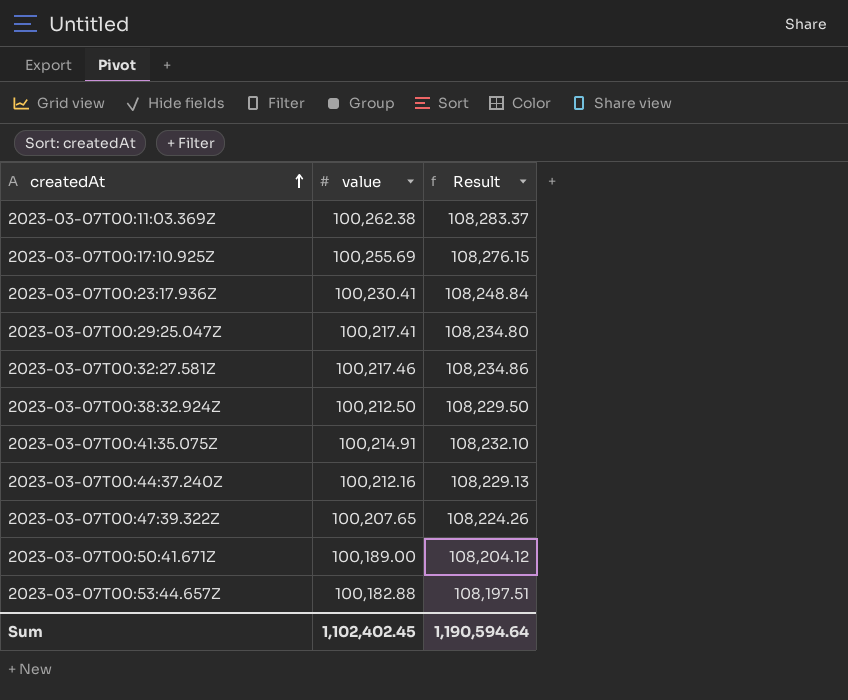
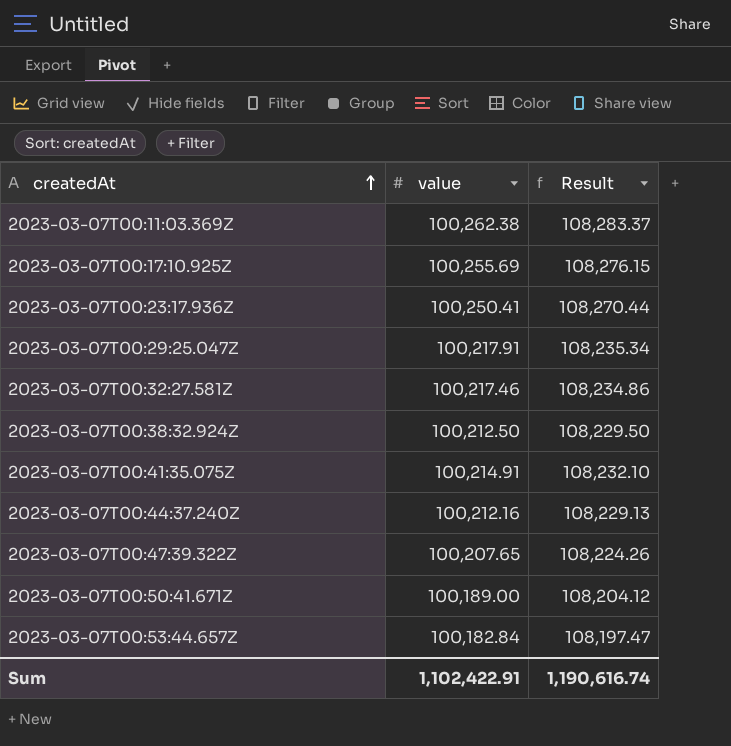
2023-03-07T00:23:17.936Z | value: 100,230.41 -> 100,250.41
2023-03-07T00:23:17.936Z | Result: 108,248.84 -> 108,270.44
2023-03-07T00:29:25.047Z | value: 100,217.41 -> 100,217.91
2023-03-07T00:29:25.047Z | Result: 108,234.80 -> 108,235.34
2023-03-07T00:53:44.657Z | value: 100,182.88 -> 100,182.84
2023-03-07T00:53:44.657Z | Result: 108,197.51 -> 108,197.47
Sum | value: 1,102,402.45 -> 1,102,422.91
Sum | Result: 1,190,594.64 -> 1,190,616.74

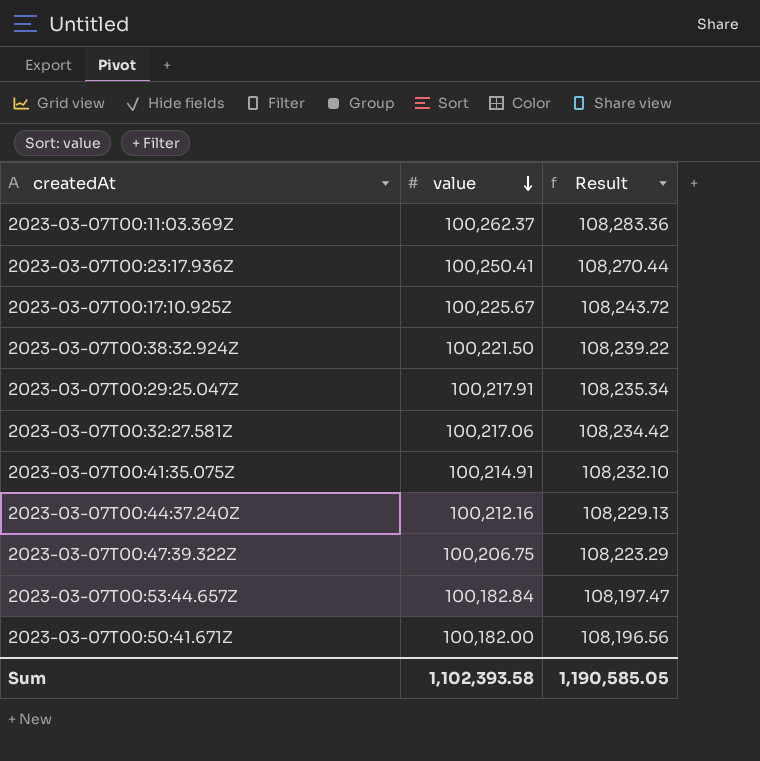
row order: createdAt ascending -> value descending
2023-03-07T00:11:03.369Z | value: 100,262.38 -> 100,262.37
2023-03-07T00:11:03.369Z | Result: 108,283.37 -> 108,283.36
2023-03-07T00:17:10.925Z | value: 100,255.69 -> 100,225.67
2023-03-07T00:17:10.925Z | Result: 108,276.15 -> 108,243.72
2023-03-07T00:38:32.924Z | value: 100,212.50 -> 100,221.50
2023-03-07T00:38:32.924Z | Result: 108,229.50 -> 108,239.22
2023-03-07T00:32:27.581Z | value: 100,217.46 -> 100,217.06
2023-03-07T00:32:27.581Z | Result: 108,234.86 -> 108,234.42
2023-03-07T00:47:39.322Z | value: 100,207.65 -> 100,206.75
2023-03-07T00:47:39.322Z | Result: 108,224.26 -> 108,223.29
2023-03-07T00:50:41.671Z | value: 100,189.00 -> 100,182.00
2023-03-07T00:50:41.671Z | Result: 108,204.12 -> 108,196.56
Sum | value: 1,102,422.91 -> 1,102,393.58
Sum | Result: 1,190,616.74 -> 1,190,585.05

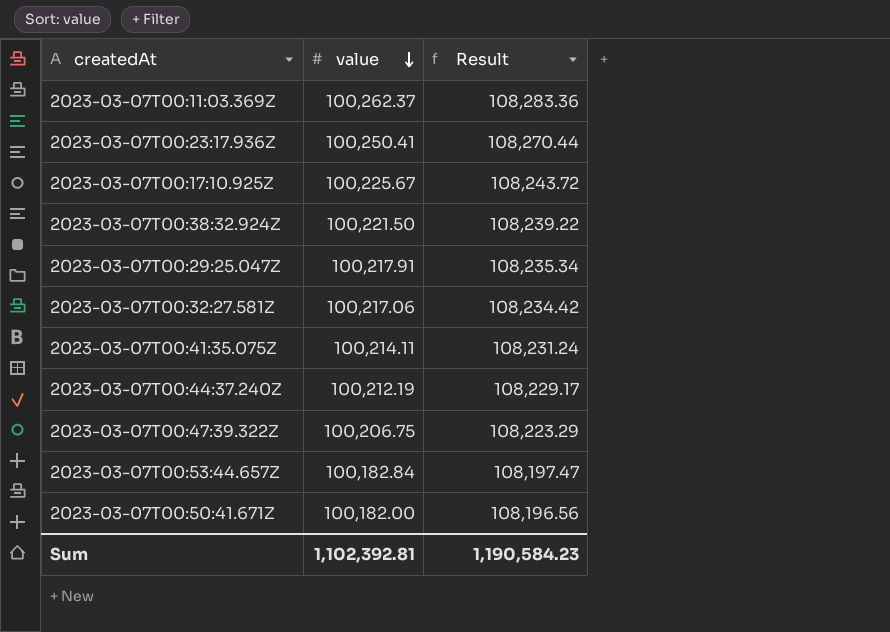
2023-03-07T00:41:35.075Z | value: 100,214.91 -> 100,214.11
2023-03-07T00:41:35.075Z | Result: 108,232.10 -> 108,231.24
2023-03-07T00:44:37.240Z | value: 100,212.16 -> 100,212.19
2023-03-07T00:44:37.240Z | Result: 108,229.13 -> 108,229.17
Sum | value: 1,102,393.58 -> 1,102,392.81
Sum | Result: 1,190,585.05 -> 1,190,584.23

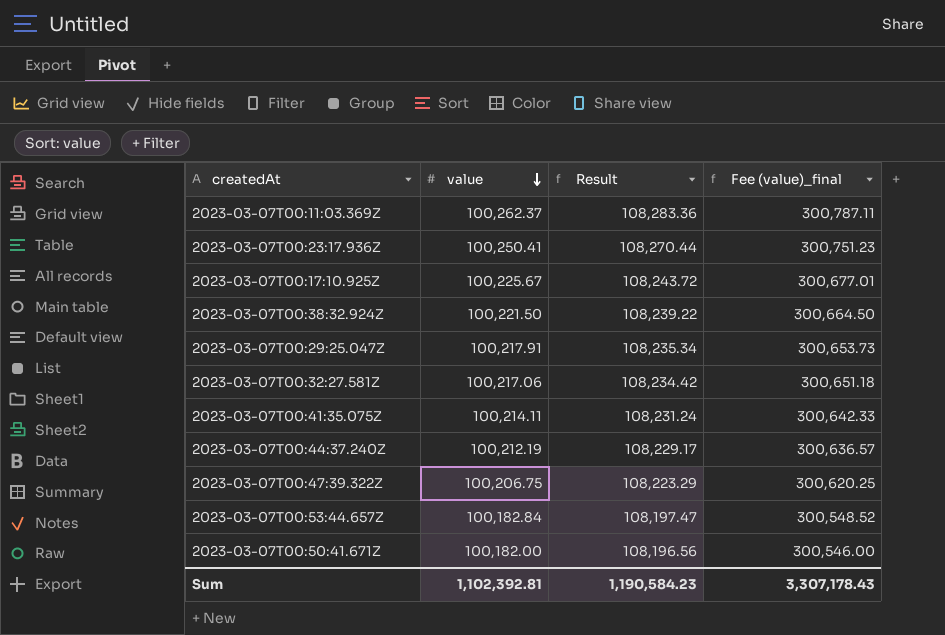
column Fee (value)_final | formula: none -> [value] * 3

